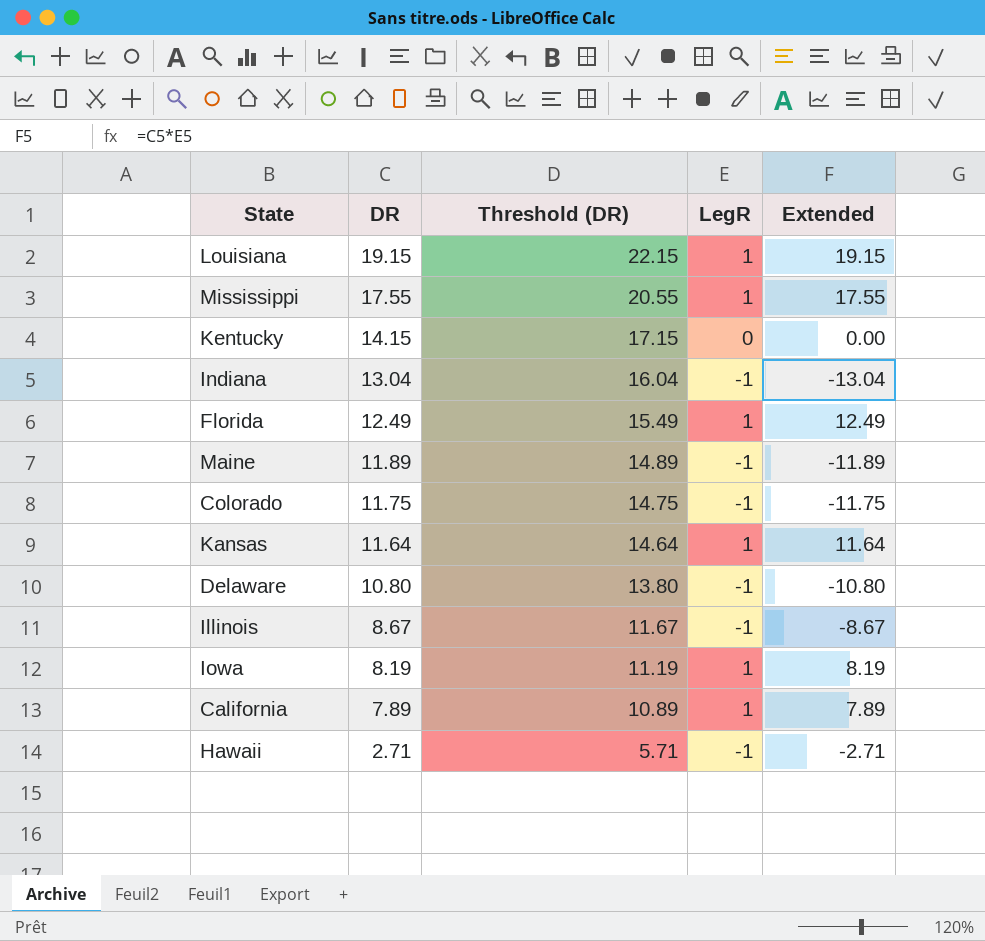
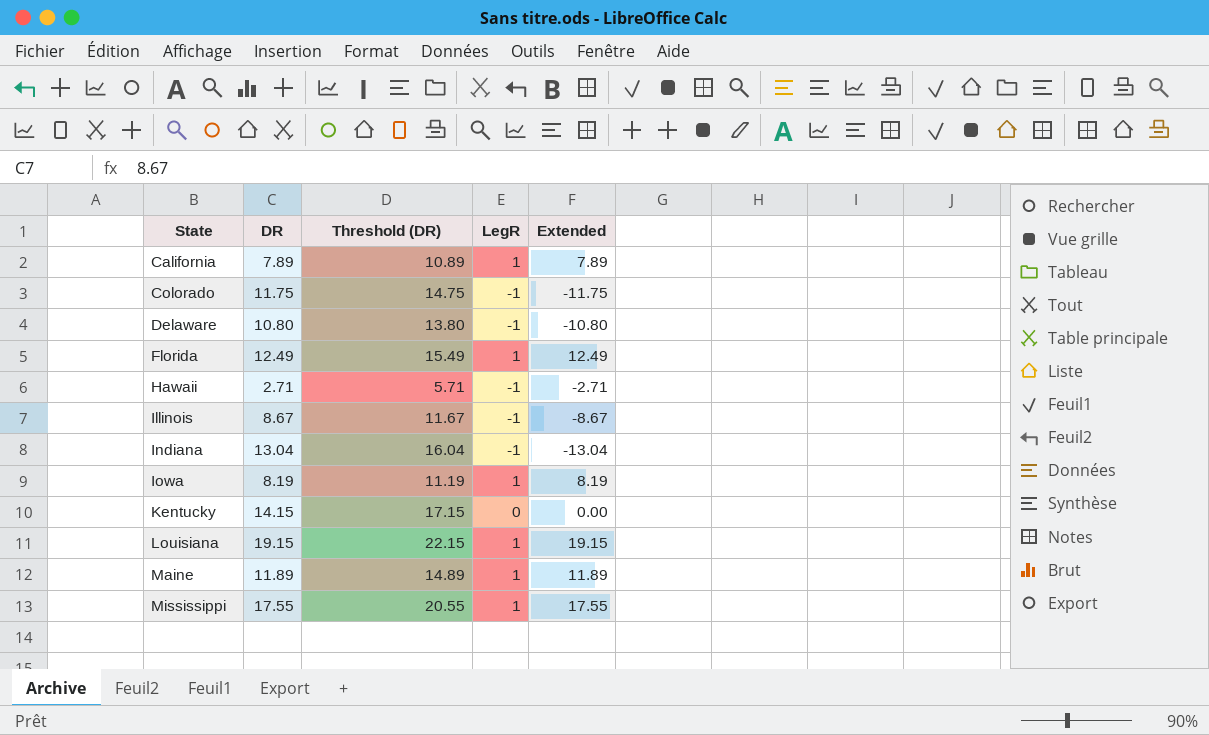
row order: DR descending -> State ascending
row Kansas: 11.64 | 14.64 | 1 | 11.64 -> none
Maine | LegR: -1 -> 1
Maine | Extended: -11.89 -> 11.89

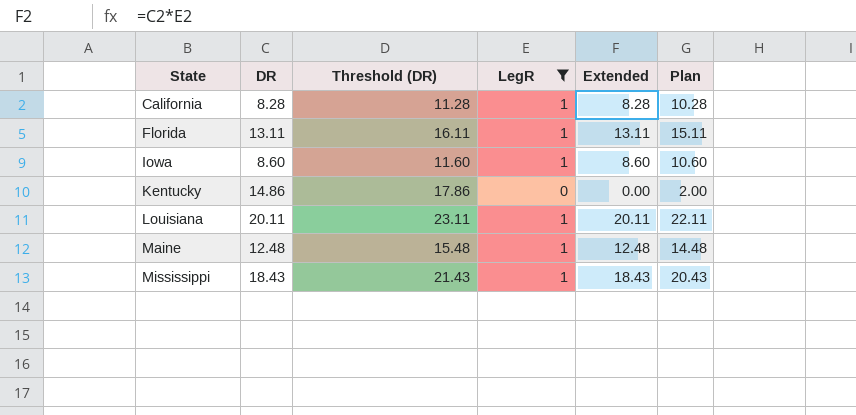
filter: none -> LegR != -1
column Plan | formula: none -> [Extended] + 2
California | DR: 7.89 -> 8.28
California | Threshold (DR): 10.89 -> 11.28
California | Extended: 7.89 -> 8.28
Florida | DR: 12.49 -> 13.11
Florida | Threshold (DR): 15.49 -> 16.11
Florida | Extended: 12.49 -> 13.11
Iowa | DR: 8.19 -> 8.60
Iowa | Threshold (DR): 11.19 -> 11.60
Iowa | Extended: 8.19 -> 8.60
Kentucky | DR: 14.15 -> 14.86
Kentucky | Threshold (DR): 17.15 -> 17.86
Louisiana | DR: 19.15 -> 20.11
Louisiana | Threshold (DR): 22.15 -> 23.11
Louisiana | Extended: 19.15 -> 20.11
Maine | DR: 11.89 -> 12.48
Maine | Threshold (DR): 14.89 -> 15.48
Maine | Extended: 11.89 -> 12.48
Mississippi | DR: 17.55 -> 18.43
Mississippi | Threshold (DR): 20.55 -> 21.43
Mississippi | Extended: 17.55 -> 18.43

